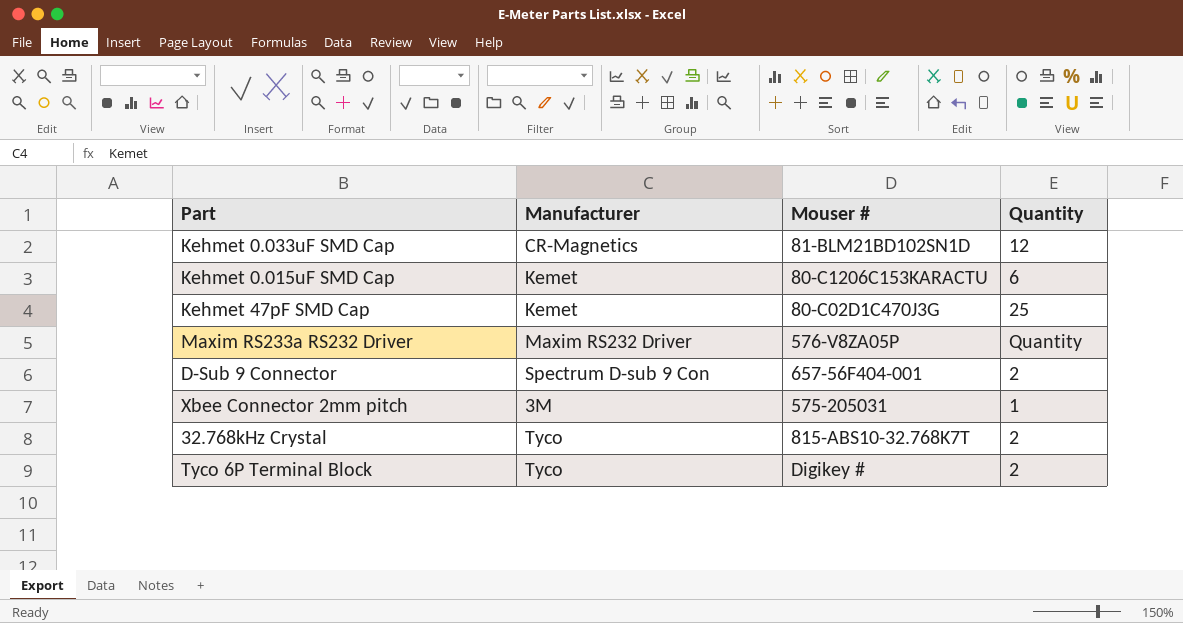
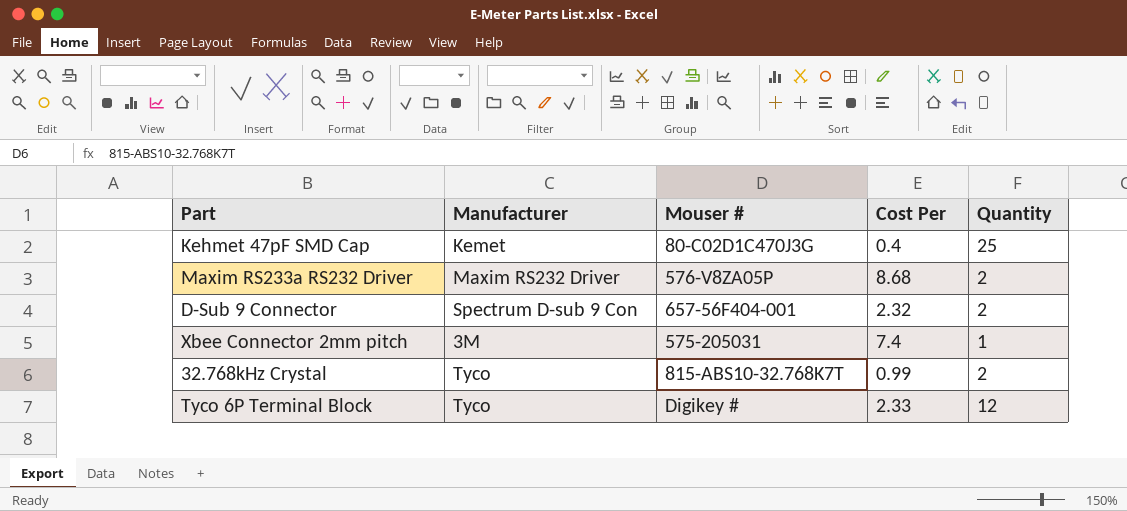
column Cost Per | position: none -> 4
row Kehmet 0.033uF SMD Cap: CR-Magnetics | 81-BLM21BD102SN1D | 12 -> none
row Kehmet 0.015uF SMD Cap: Kemet | 80-C1206C153KARACTU | 6 -> none
Maxim RS233a RS232 Driver | Quantity: Quantity -> 2
Tyco 6P Terminal Block | Quantity: 2 -> 12

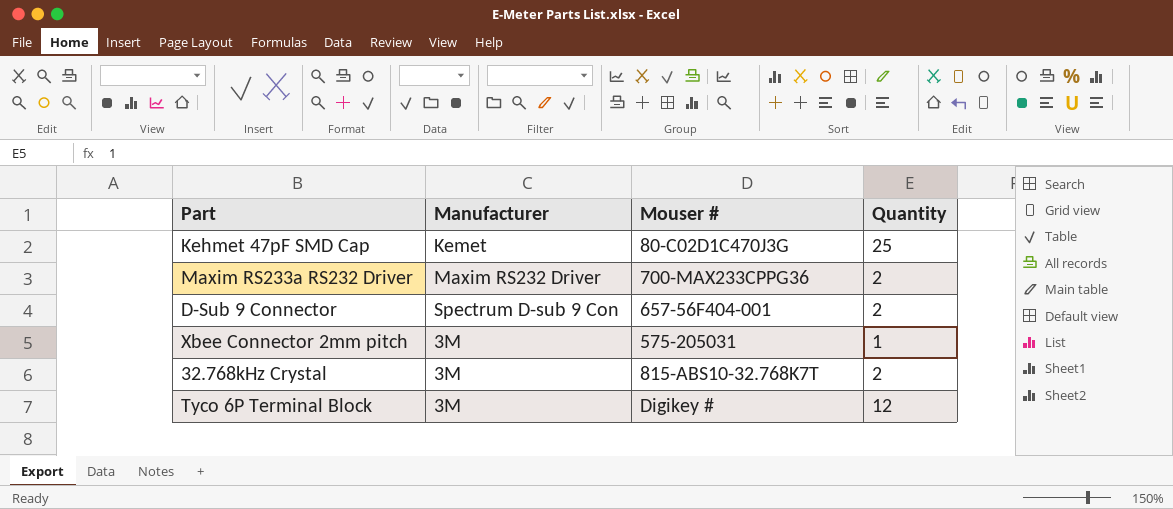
column Cost Per | position: 4 -> none
Maxim RS233a RS232 Driver | Mouser #: 576-V8ZA05P -> 700-MAX233CPPG36
32.768kHz Crystal | Manufacturer: Tyco -> 3M
Tyco 6P Terminal Block | Manufacturer: Tyco -> 3M

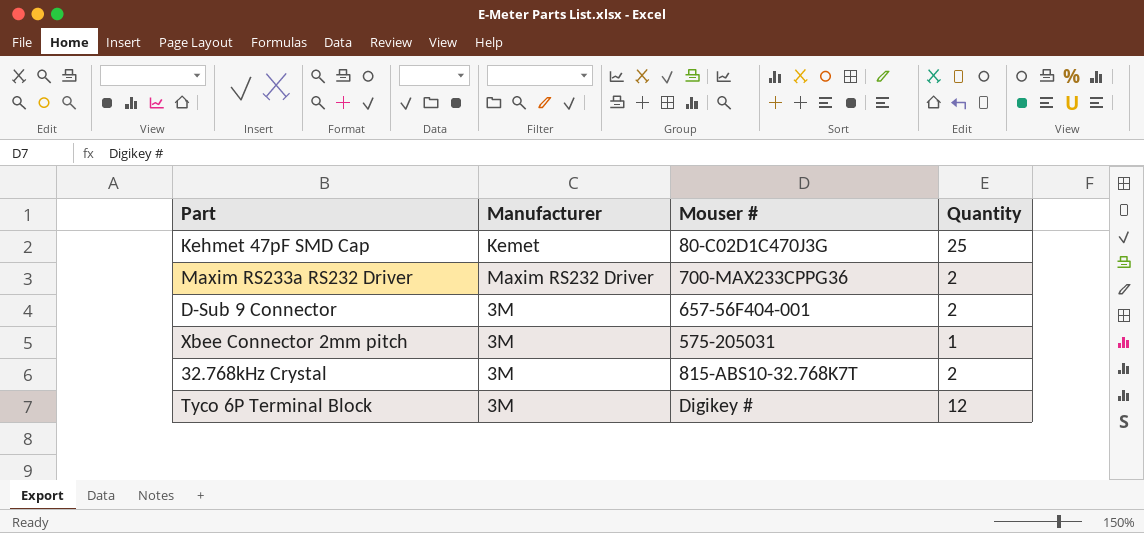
D-Sub 9 Connector | Manufacturer: Spectrum D-sub 9 Con -> 3M

